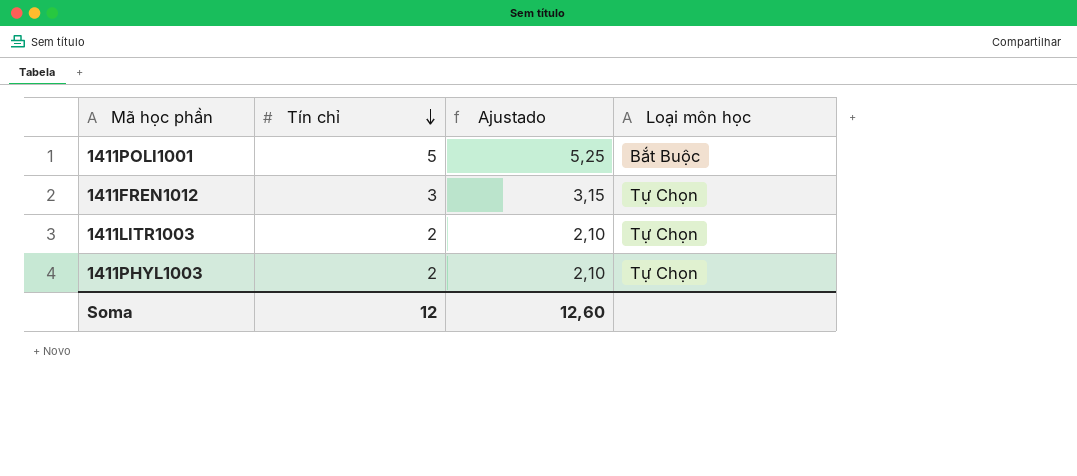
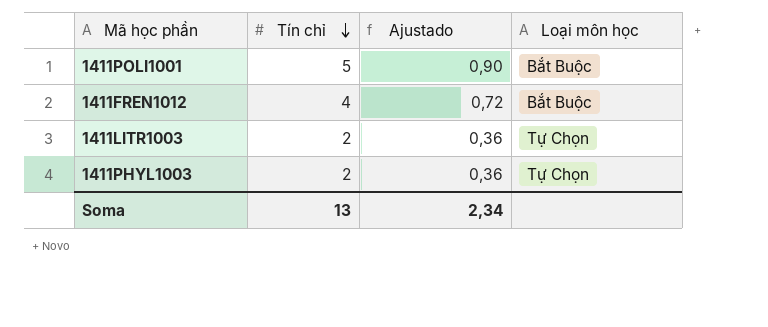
column Ajustado | formula: [Tín chỉ] * 1,05 -> [Tín chỉ] * 0,18
1411FREN1012 | Tín chỉ: 3 -> 4
1411FREN1012 | Loại môn học: Tự Chọn -> Bắt Buộc
Soma | Tín chỉ: 12 -> 13
Soma | Ajustado: 12,60 -> 2,34

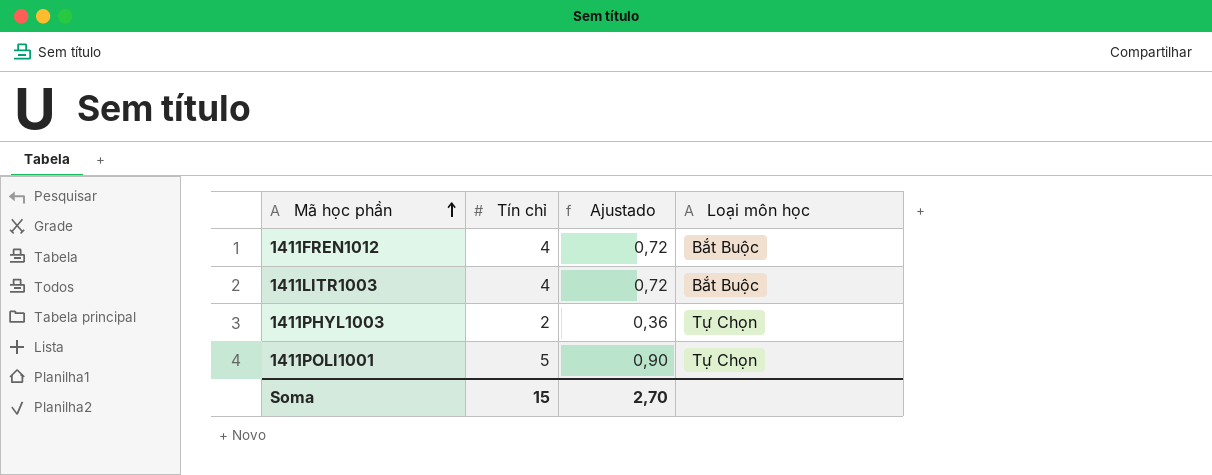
row order: Tín chỉ descending -> Mã học phần ascending
1411LITR1003 | Tín chỉ: 2 -> 4
1411LITR1003 | Ajustado: 0,36 -> 0,72
1411LITR1003 | Loại môn học: Tự Chọn -> Bắt Buộc
1411POLI1001 | Loại môn học: Bắt Buộc -> Tự Chọn
Soma | Tín chỉ: 13 -> 15
Soma | Ajustado: 2,34 -> 2,70

